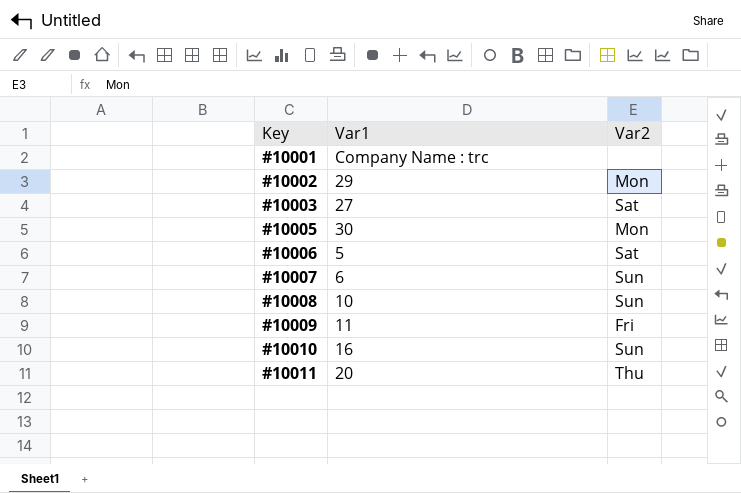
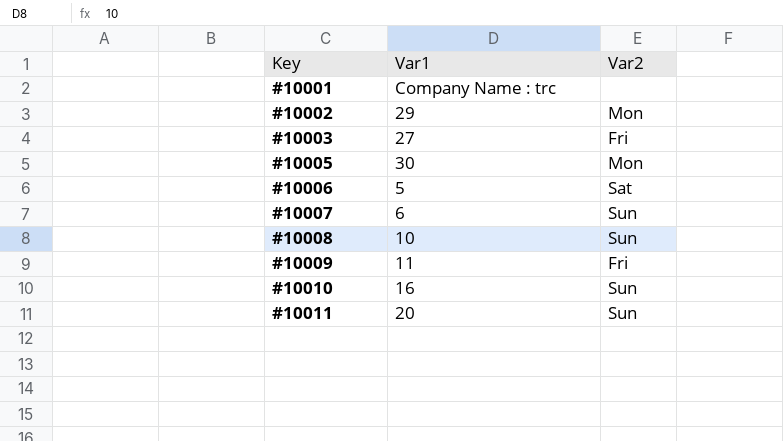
#10003 | Var2: Sat -> Fri
#10011 | Var2: Thu -> Sun

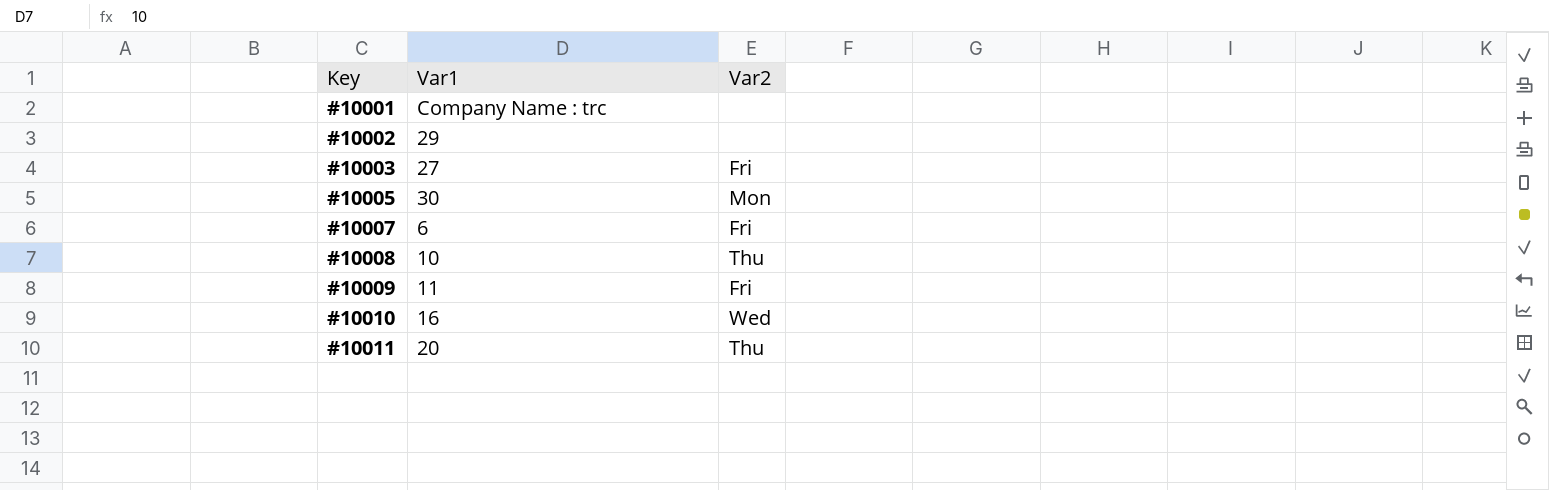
row #10006: 5 | Sat -> none
#10002 | Var2: Mon -> none
#10007 | Var2: Sun -> Fri
#10008 | Var2: Sun -> Thu
#10010 | Var2: Sun -> Wed
#10011 | Var2: Sun -> Thu

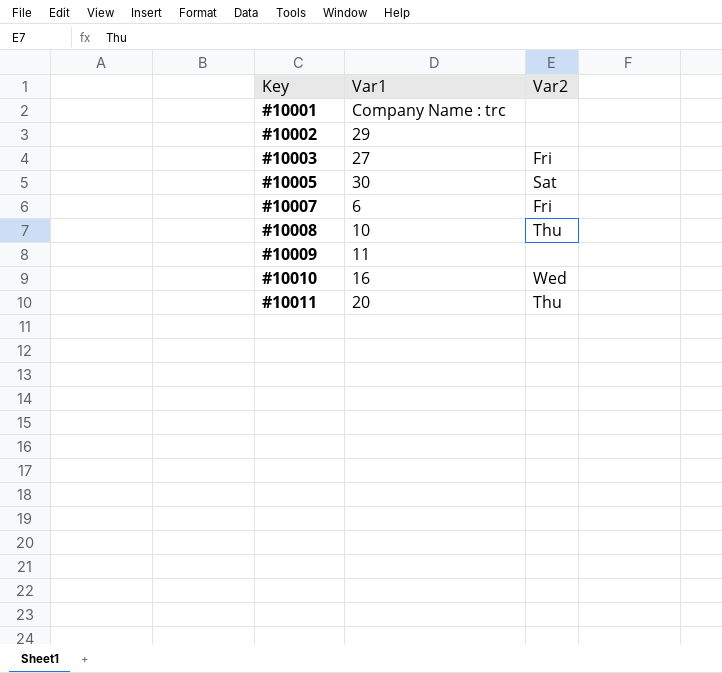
#10005 | Var2: Mon -> Sat
#10009 | Var2: Fri -> none

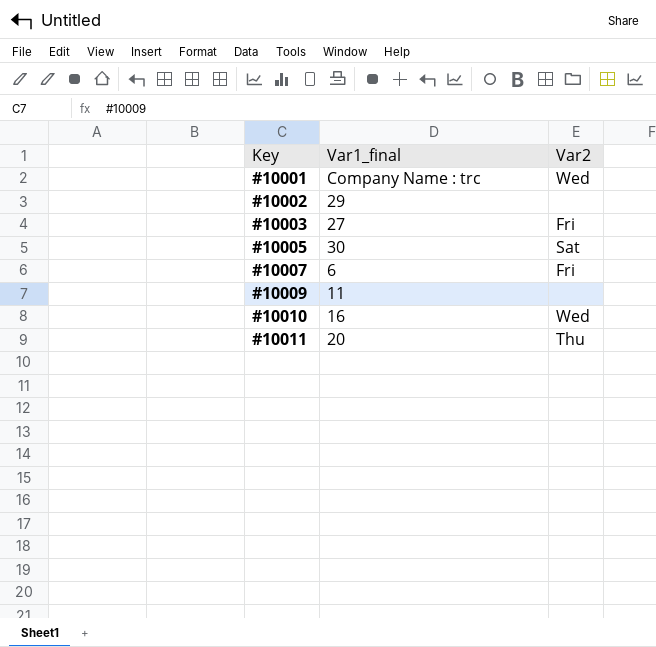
column name: Var1 -> Var1_final
row #10008: 10 | Thu -> none
#10001 | Var2: none -> Wed

